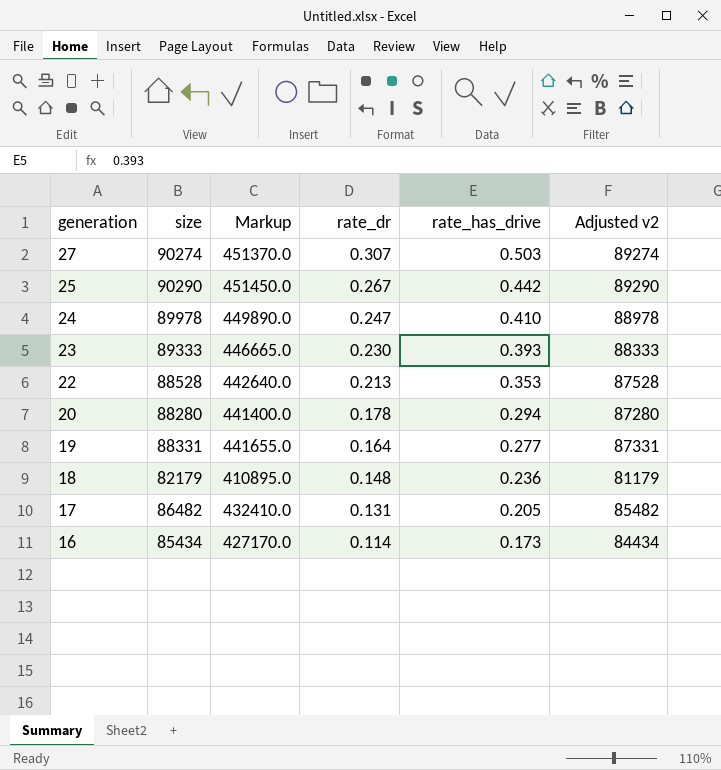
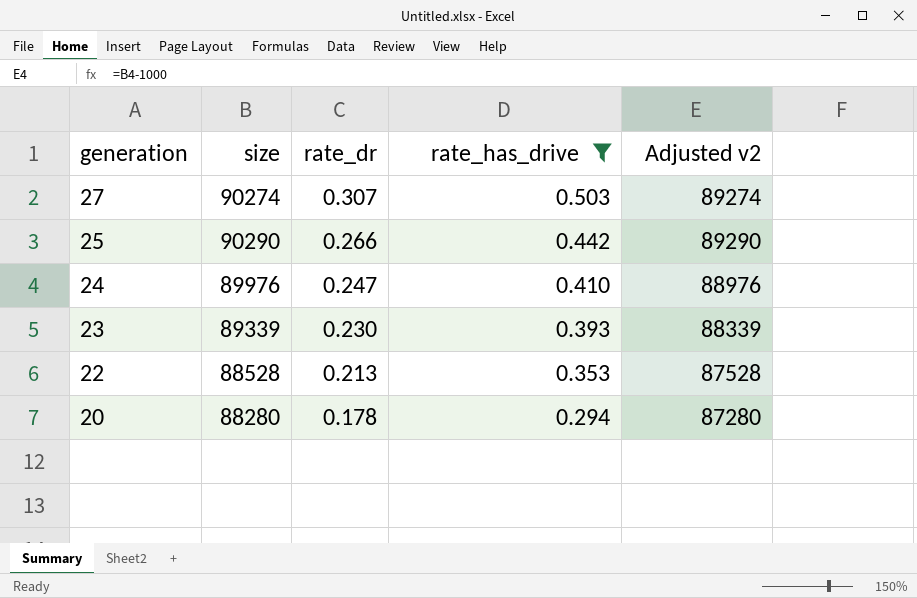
filter: none -> rate_has_drive >= 0.294
column Markup | formula: [size] * 5 -> none
25 | rate_dr: 0.267 -> 0.266
24 | size: 89978 -> 89976
24 | Adjusted v2: 88978 -> 88976
23 | size: 89333 -> 89339
23 | Adjusted v2: 88333 -> 88339

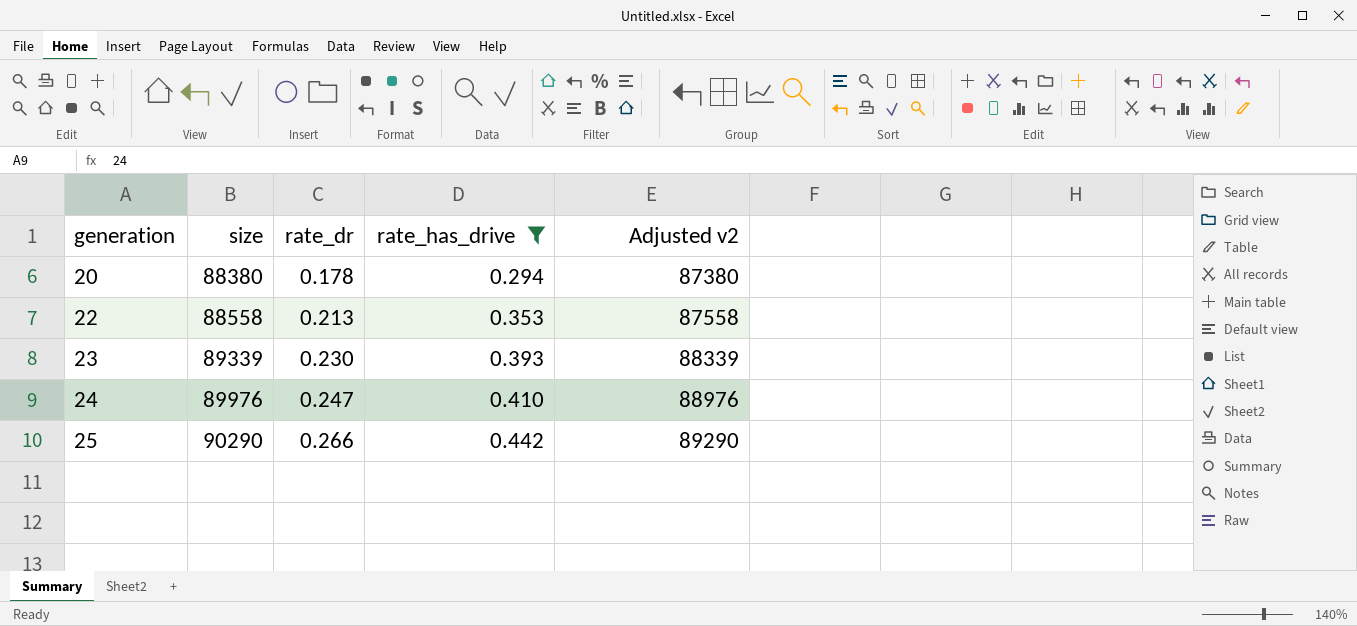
row order: generation descending -> generation ascending
row 27: 90274 | 0.307 | 0.503 | 89274 -> none
20 | size: 88280 -> 88380
20 | Adjusted v2: 87280 -> 87380
22 | size: 88528 -> 88558
22 | Adjusted v2: 87528 -> 87558

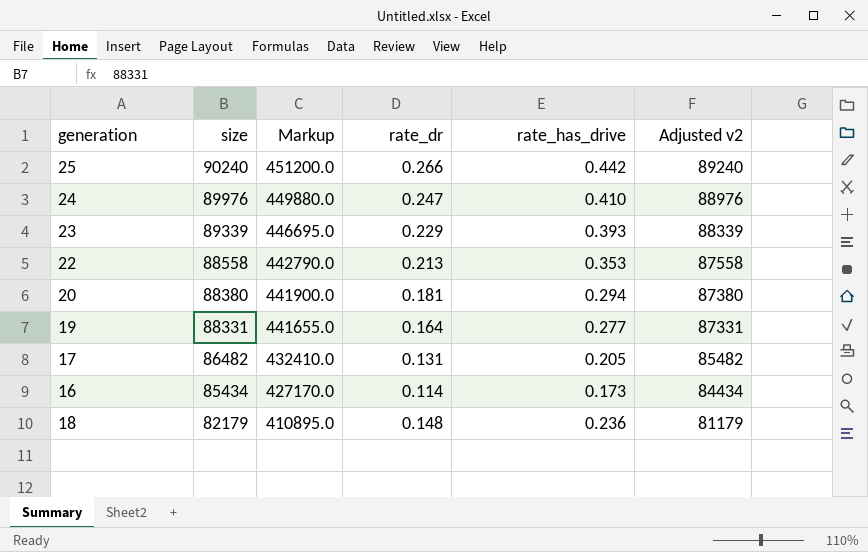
filter: rate_has_drive >= 0.294 -> none
row order: generation ascending -> size descending
column Markup | formula: none -> [size] * 5
25 | size: 90290 -> 90240
25 | Adjusted v2: 89290 -> 89240
23 | rate_dr: 0.230 -> 0.229
20 | rate_dr: 0.178 -> 0.181

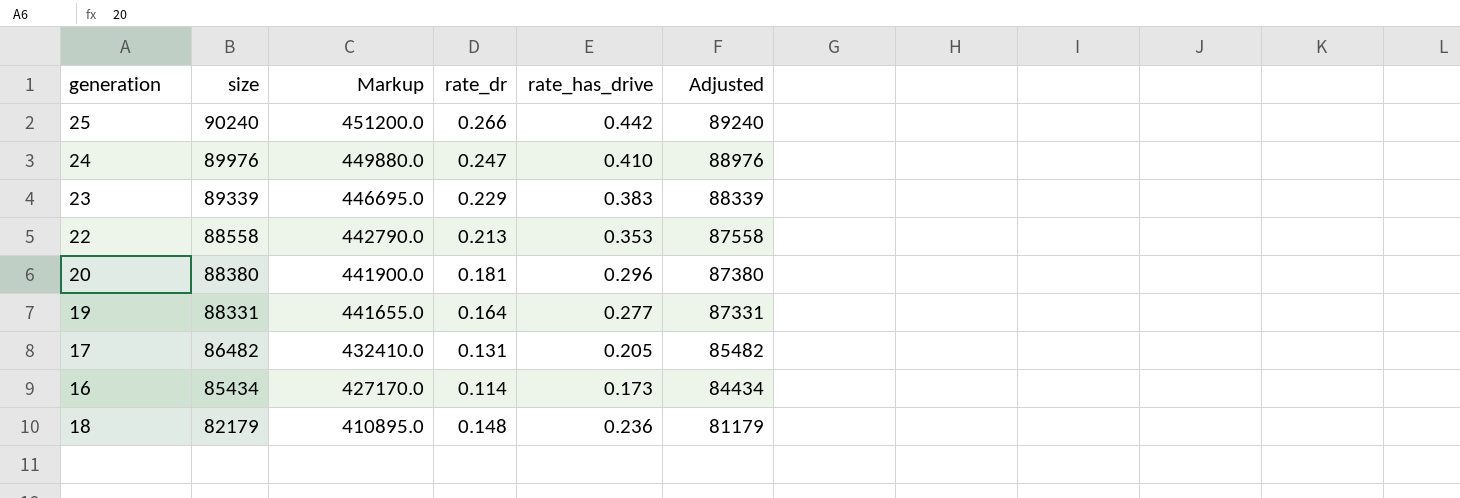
column name: Adjusted v2 -> Adjusted
23 | rate_has_drive: 0.393 -> 0.383
20 | rate_has_drive: 0.294 -> 0.296

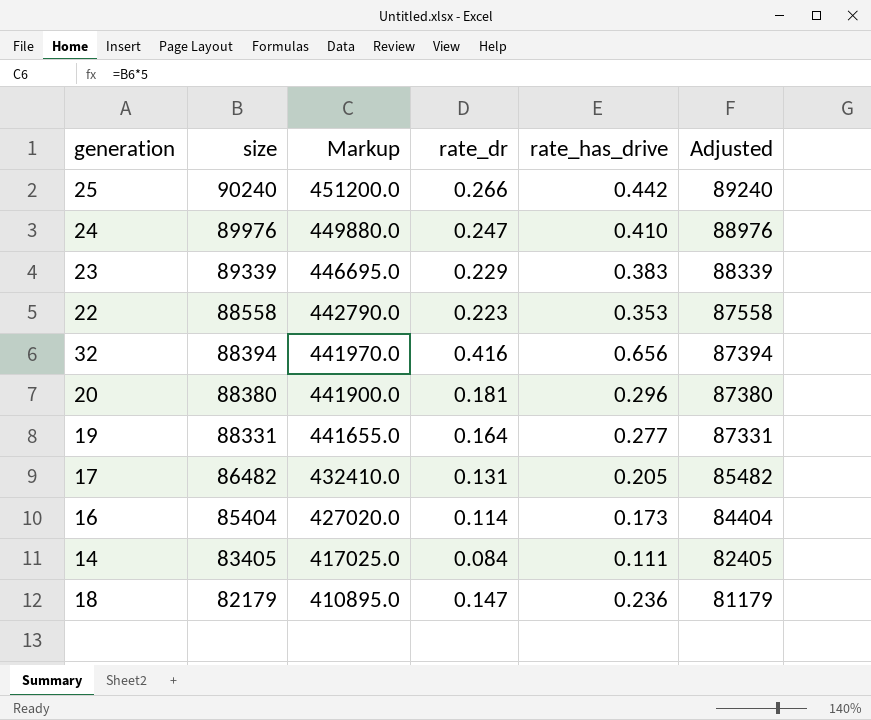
22 | rate_dr: 0.213 -> 0.223
row 32: none -> 88394 | 441970.0 | 0.416 | 0.656 | 87394
16 | size: 85434 -> 85404
16 | Markup: 427170.0 -> 427020.0
16 | Adjusted: 84434 -> 84404
row 14: none -> 83405 | 417025.0 | 0.084 | 0.111 | 82405
18 | rate_dr: 0.148 -> 0.147

